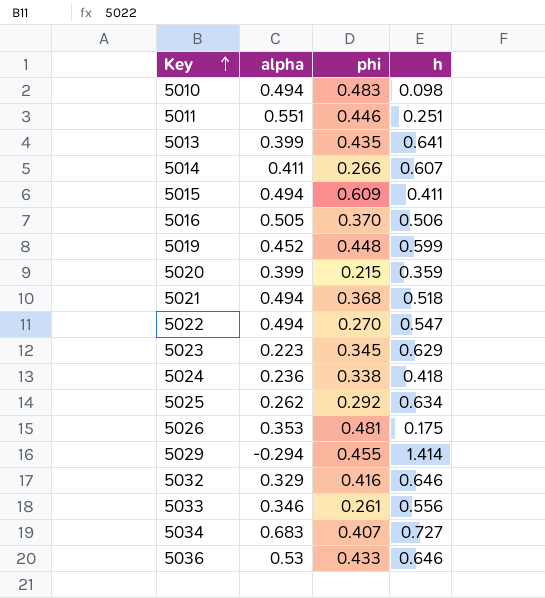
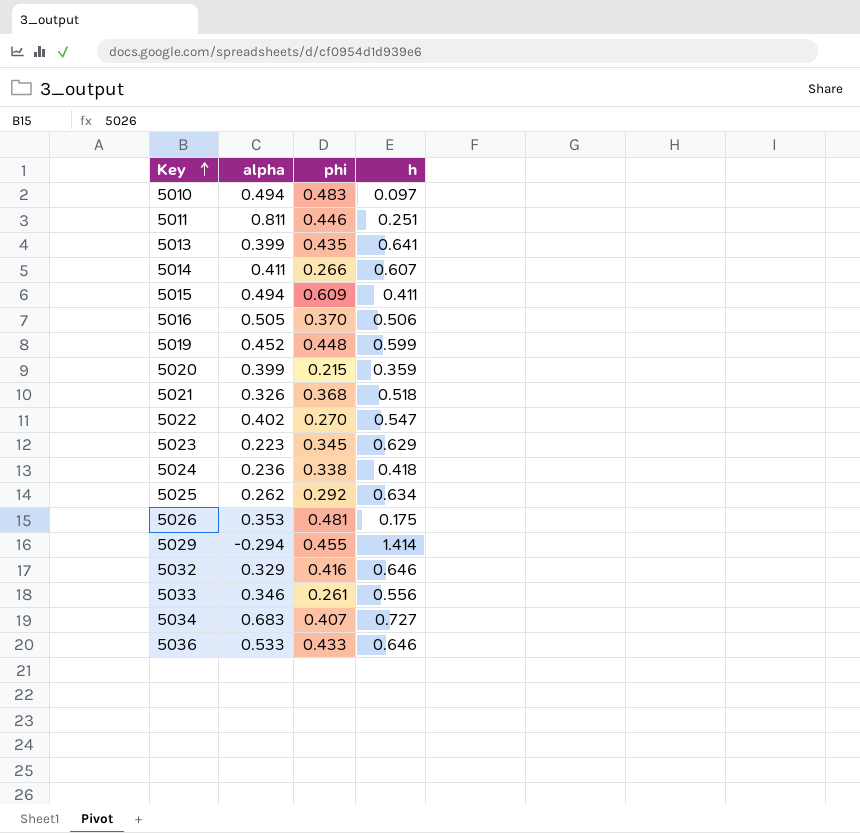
5010 | h: 0.098 -> 0.097
5011 | alpha: 0.551 -> 0.811
5021 | alpha: 0.494 -> 0.326
5022 | alpha: 0.494 -> 0.402
5036 | alpha: 0.53 -> 0.533

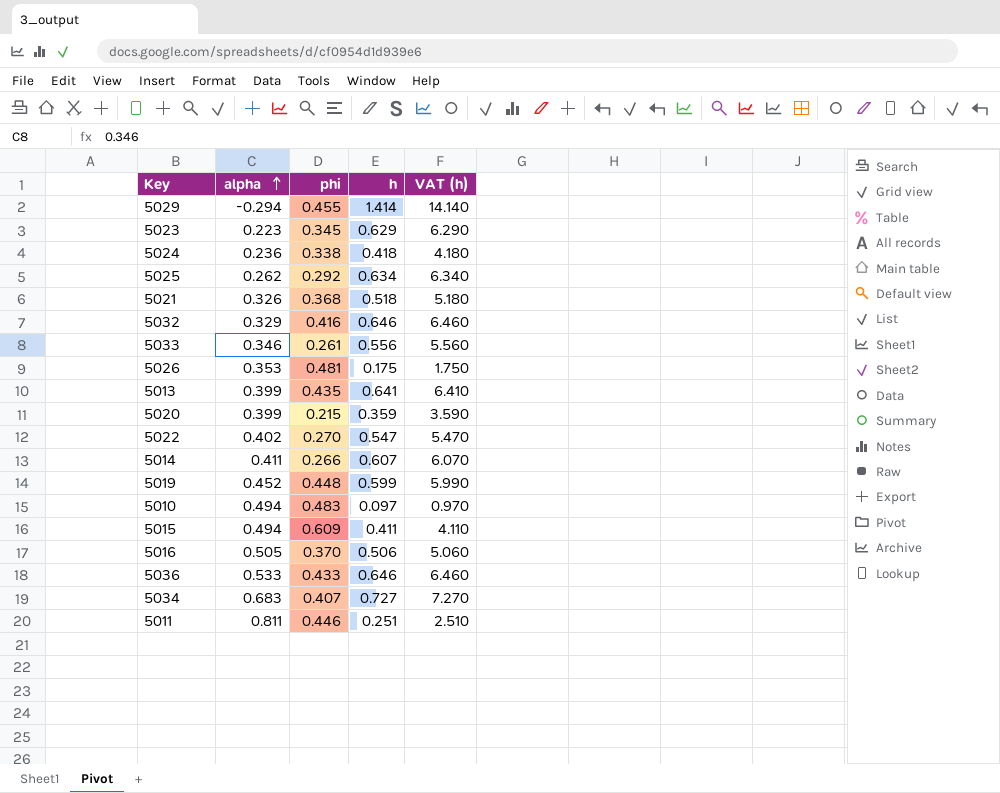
row order: Key ascending -> alpha ascending
column VAT (h) | formula: none -> [h] * 10

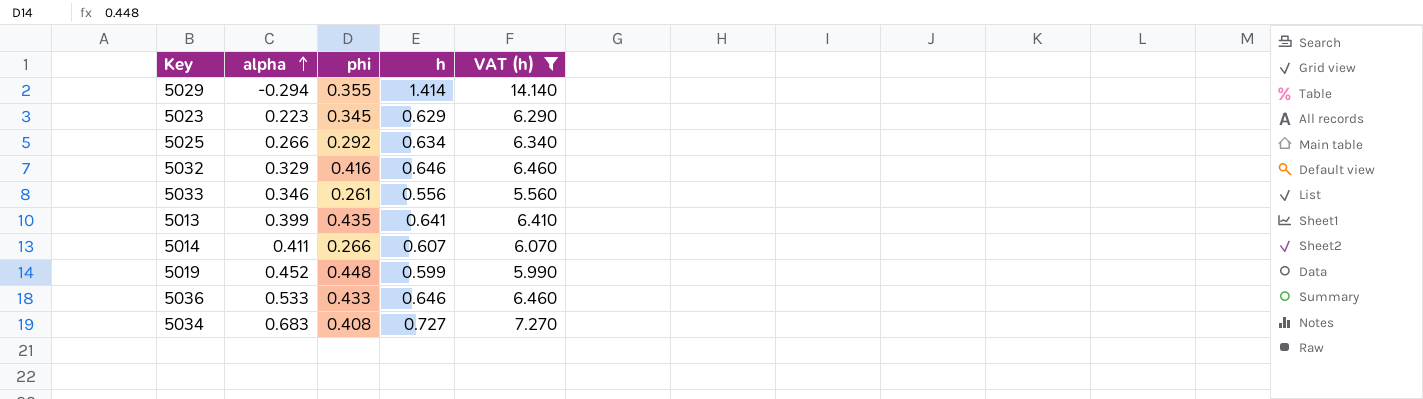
filter: none -> VAT (h) >= 5.560
5029 | phi: 0.455 -> 0.355
5025 | alpha: 0.262 -> 0.266
5034 | phi: 0.407 -> 0.408

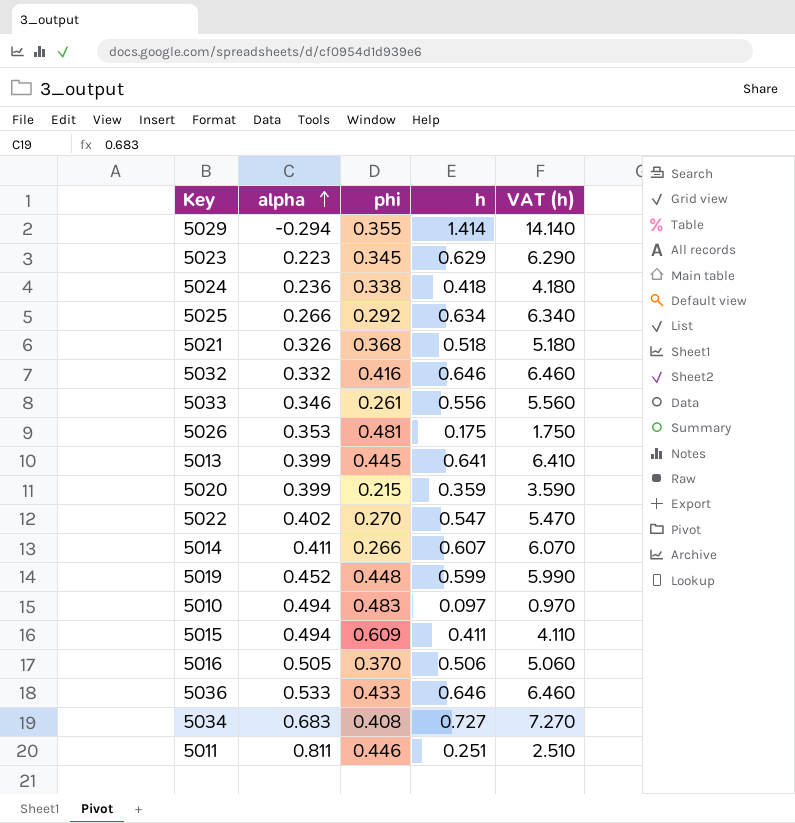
filter: VAT (h) >= 5.560 -> none
5032 | alpha: 0.329 -> 0.332
5013 | phi: 0.435 -> 0.445

